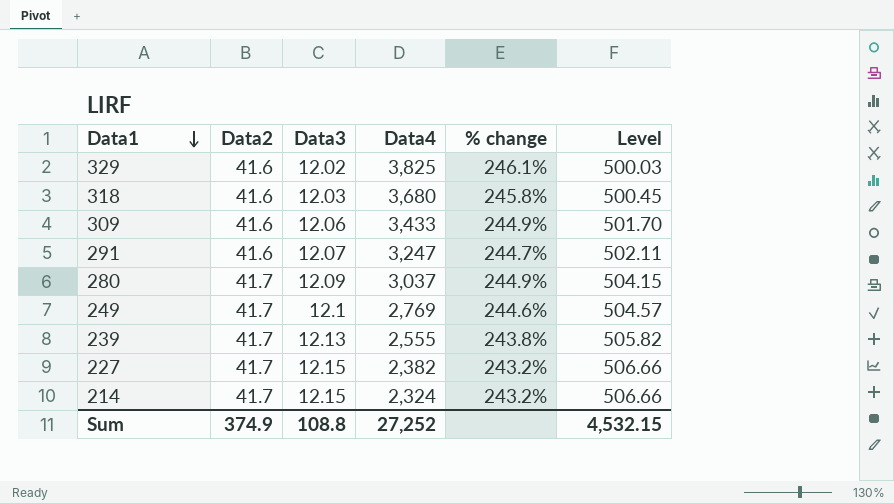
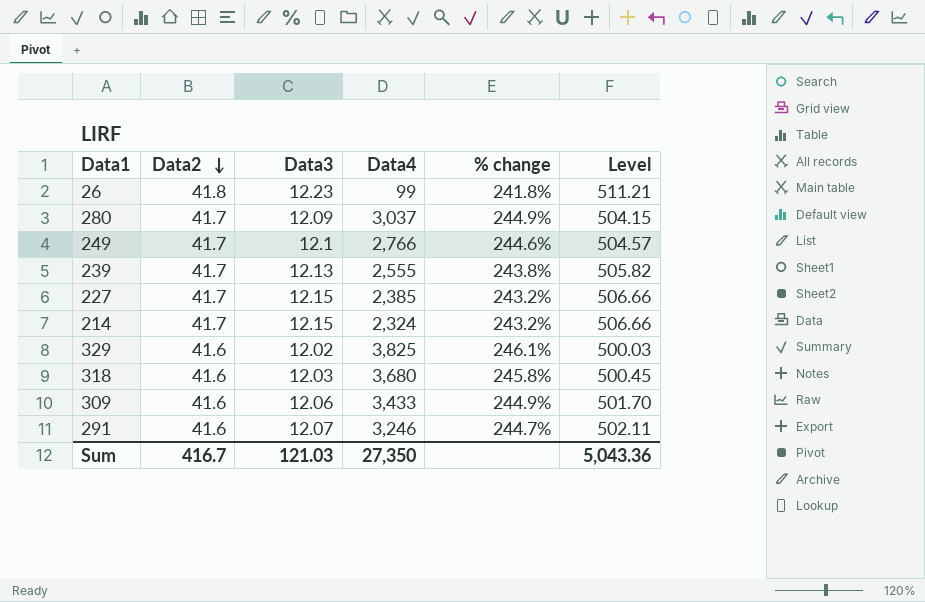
row order: Data1 descending -> Data2 descending
row 26: none -> 41.8 | 12.23 | 99 | 241.8% | 511.21
249 | Data4: 2,769 -> 2,766
227 | Data4: 2,382 -> 2,385
291 | Data4: 3,247 -> 3,246
Sum | Data2: 374.9 -> 416.7
Sum | Data3: 108.8 -> 121.03
Sum | Data4: 27,252 -> 27,350
Sum | Level: 4,532.15 -> 5,043.36

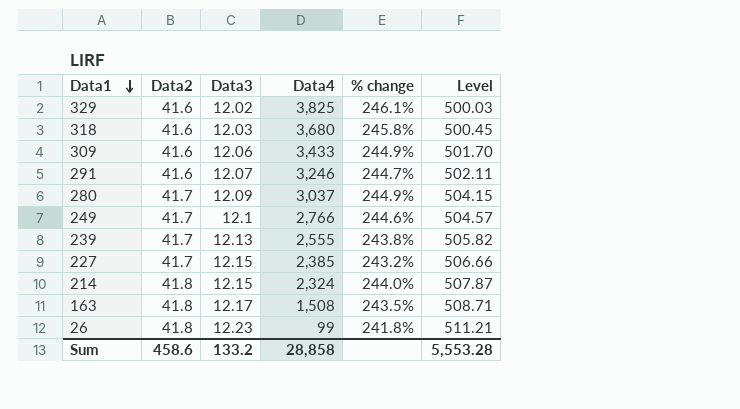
row order: Data2 descending -> Data1 descending
214 | Data2: 41.7 -> 41.8
214 | % change: 243.2% -> 244.0%
214 | Level: 506.66 -> 507.87
row 163: none -> 41.8 | 12.17 | 1,508 | 243.5% | 508.71
Sum | Data2: 416.7 -> 458.6
Sum | Data3: 121.03 -> 133.2
Sum | Data4: 27,350 -> 28,858
Sum | Level: 5,043.36 -> 5,553.28

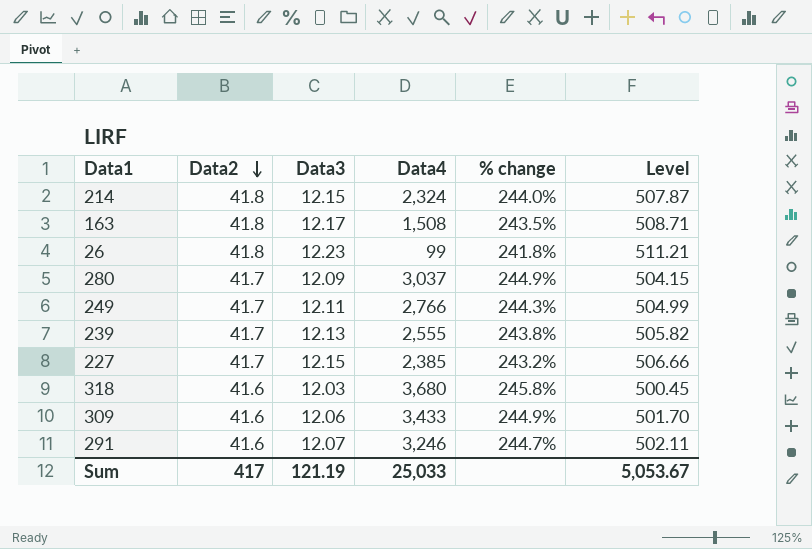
row order: Data1 descending -> Data2 descending
row 329: 41.6 | 12.02 | 3,825 | 246.1% | 500.03 -> none
249 | Data3: 12.1 -> 12.11
249 | % change: 244.6% -> 244.3%
249 | Level: 504.57 -> 504.99
Sum | Data2: 458.6 -> 417
Sum | Data3: 133.2 -> 121.19
Sum | Data4: 28,858 -> 25,033
Sum | Level: 5,553.28 -> 5,053.67

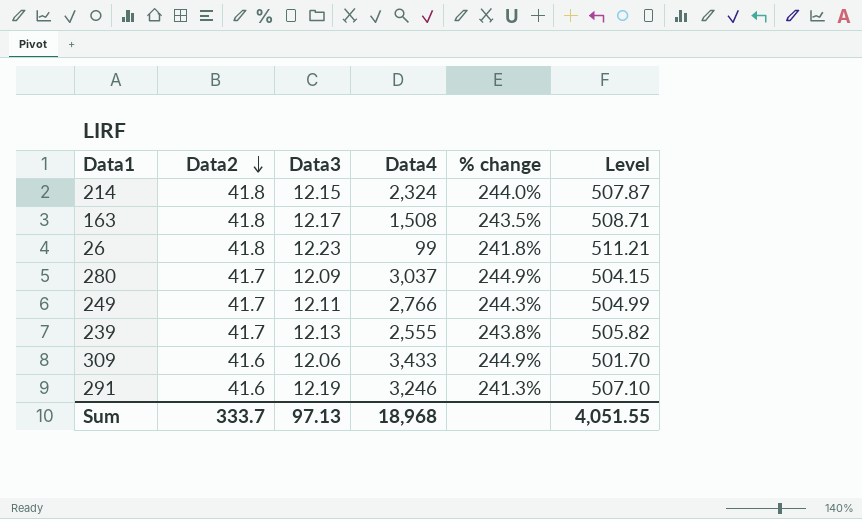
row 227: 41.7 | 12.15 | 2,385 | 243.2% | 506.66 -> none
row 318: 41.6 | 12.03 | 3,680 | 245.8% | 500.45 -> none
291 | Data3: 12.07 -> 12.19
291 | % change: 244.7% -> 241.3%
291 | Level: 502.11 -> 507.10
Sum | Data2: 417 -> 333.7
Sum | Data3: 121.19 -> 97.13
Sum | Data4: 25,033 -> 18,968
Sum | Level: 5,053.67 -> 4,051.55

